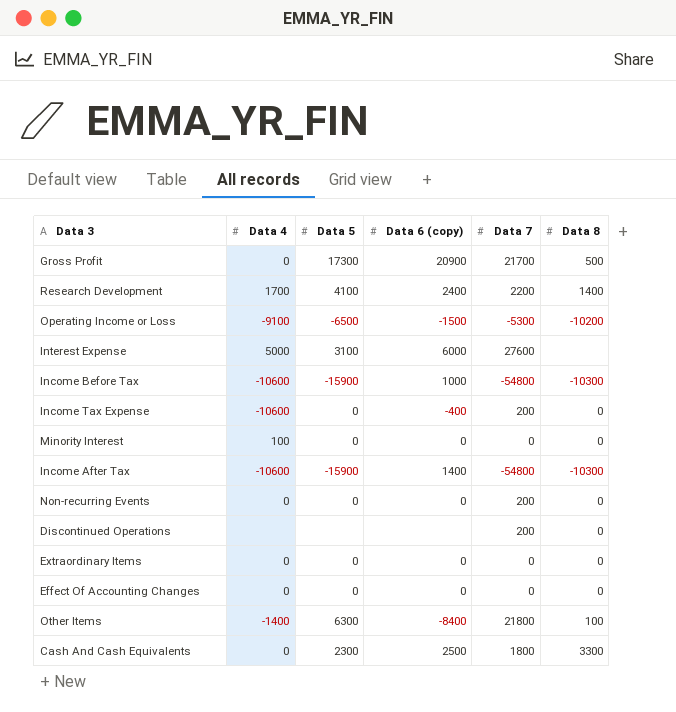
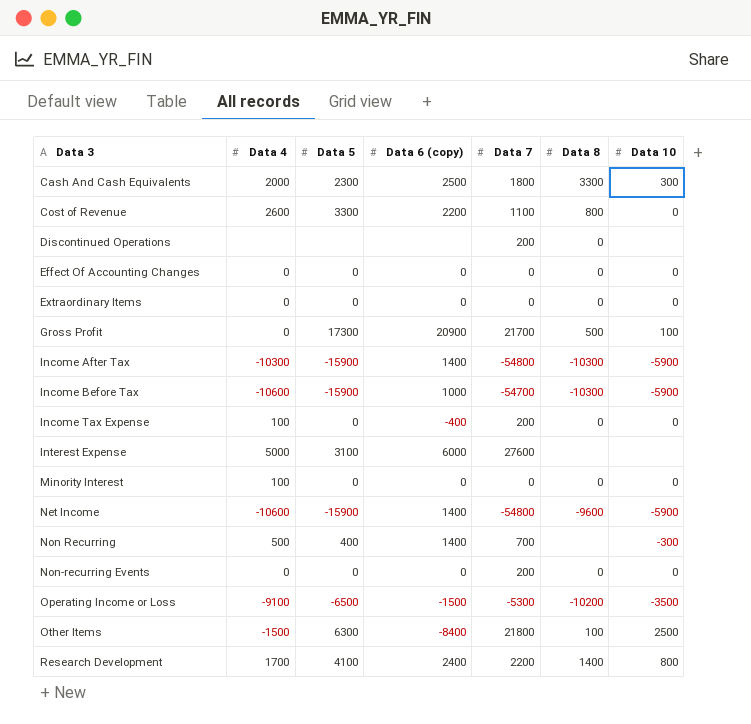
row order: none -> Data 3 ascending
column Data 10 | position: none -> 7
Cash And Cash Equivalents | Data 4: 0 -> 2000
row Cost of Revenue: none -> 2600 | 3300 | 2200 | 1100 | 800 | 0
Income After Tax | Data 4: -10600 -> -10300
Income Before Tax | Data 7: -54800 -> -54700
Income Tax Expense | Data 4: -10600 -> 100
row Net Income: none -> -10600 | -15900 | 1400 | -54800 | -9600 | -5900
row Non Recurring: none -> 500 | 400 | 1400 | 700 | none | -300
Other Items | Data 4: -1400 -> -1500

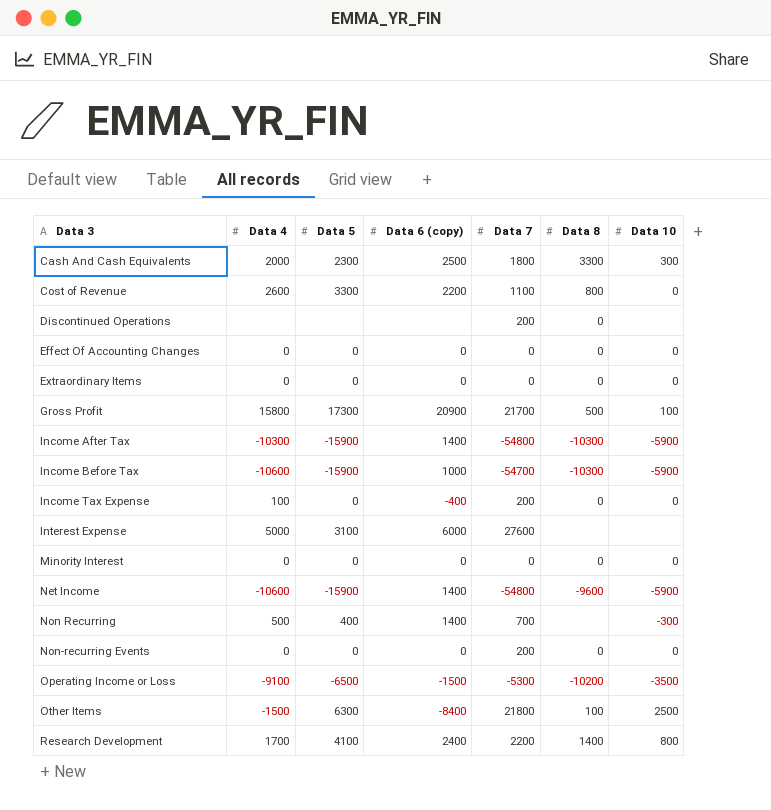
Gross Profit | Data 4: 0 -> 15800
Minority Interest | Data 4: 100 -> 0

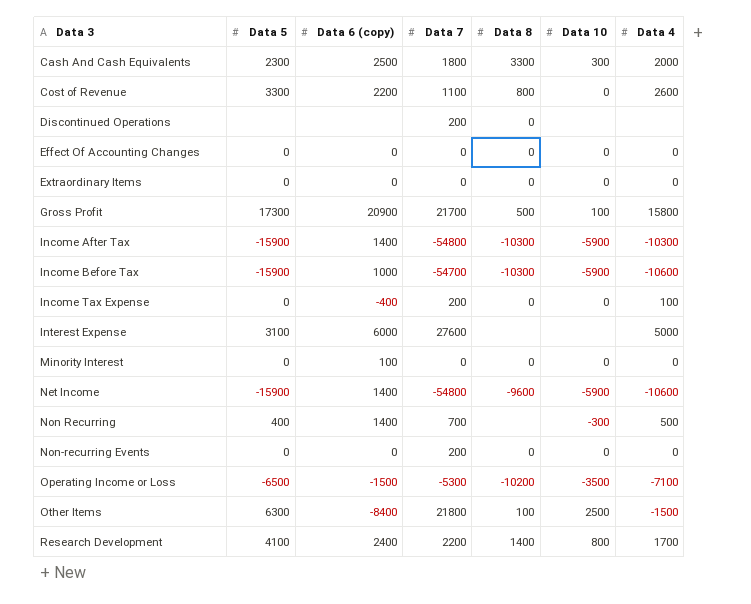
column Data 4 | position: 2 -> 7
Minority Interest | Data 6 (copy): 0 -> 100
Operating Income or Loss | Data 4: -9100 -> -7100

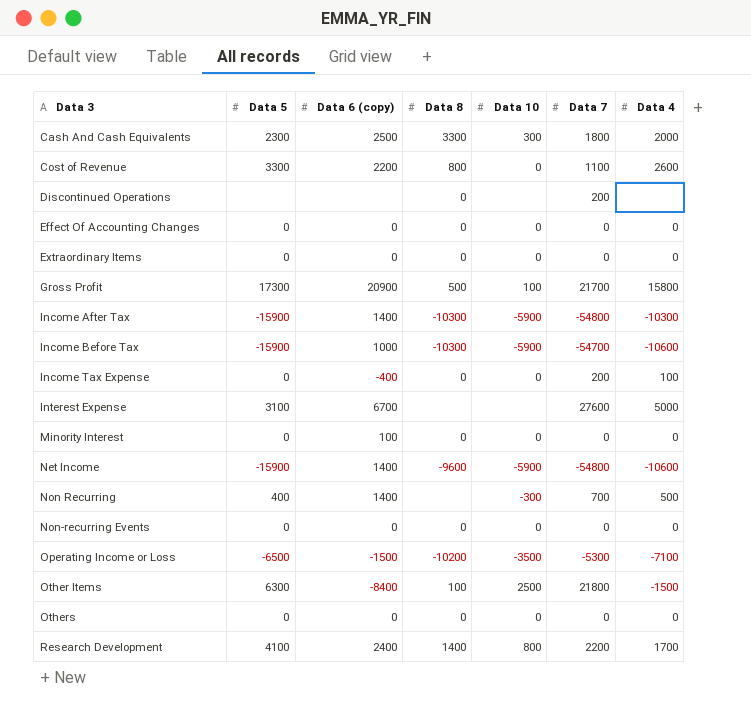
column Data 7 | position: 4 -> 6
Interest Expense | Data 6 (copy): 6000 -> 6700
Non-recurring Events | Data 7: 200 -> 0
row Others: none -> 0 | 0 | 0 | 0 | 0 | 0

